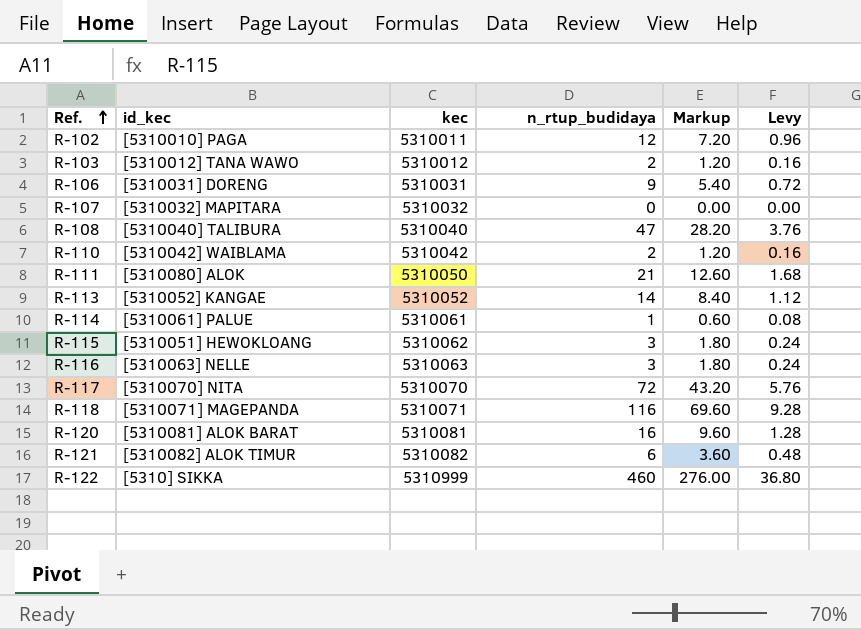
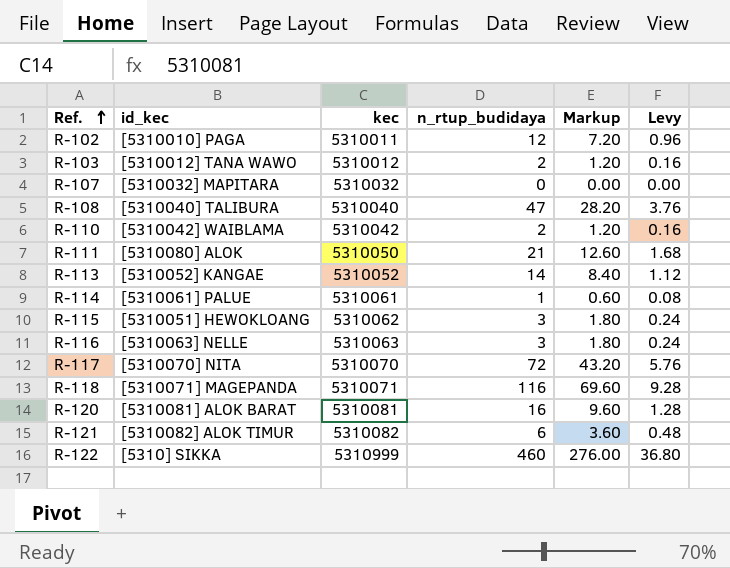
row R-106: [5310031] DORENG | 5310031 | 9 | 5.40 | 0.72 -> none

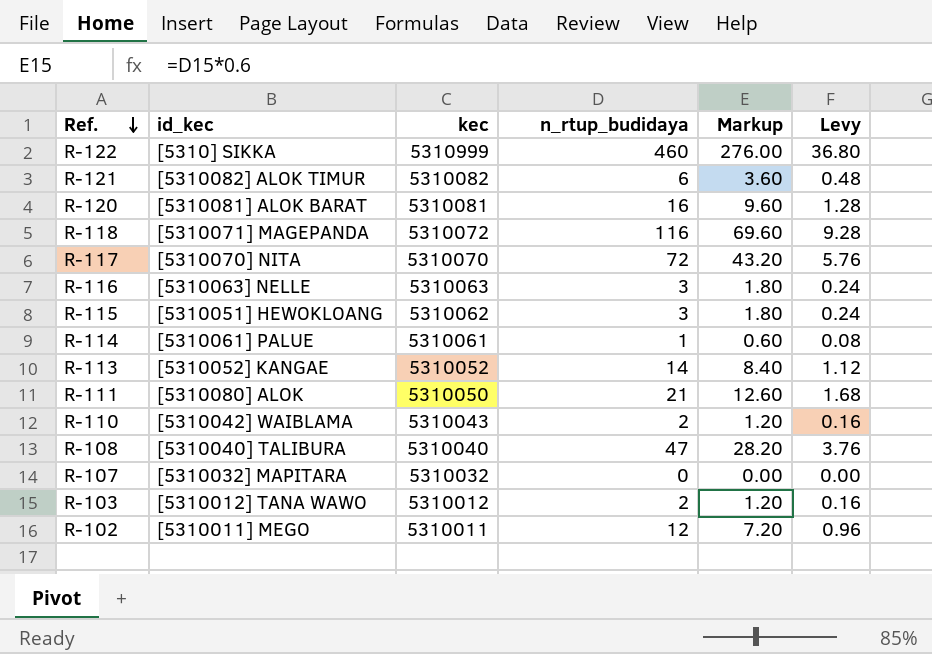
row order: Ref. ascending -> Ref. descending
R-118 | kec: 5310071 -> 5310072
R-110 | kec: 5310042 -> 5310043
R-102 | id_kec: [5310010] PAGA -> [5310011] MEGO

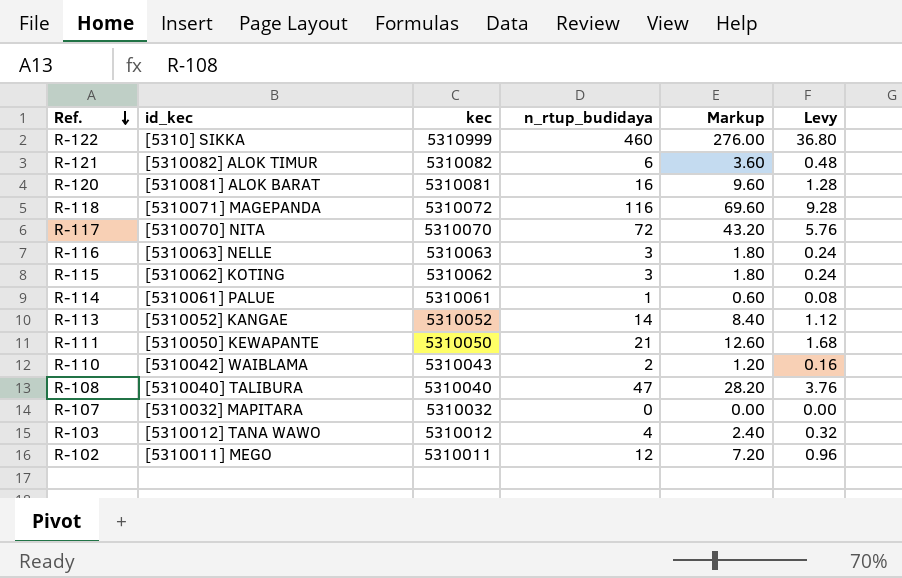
R-115 | id_kec: [5310051] HEWOKLOANG -> [5310062] KOTING
R-111 | id_kec: [5310080] ALOK -> [5310050] KEWAPANTE
R-103 | n_rtup_budidaya: 2 -> 4
R-103 | Markup: 1.20 -> 2.40
R-103 | Levy: 0.16 -> 0.32

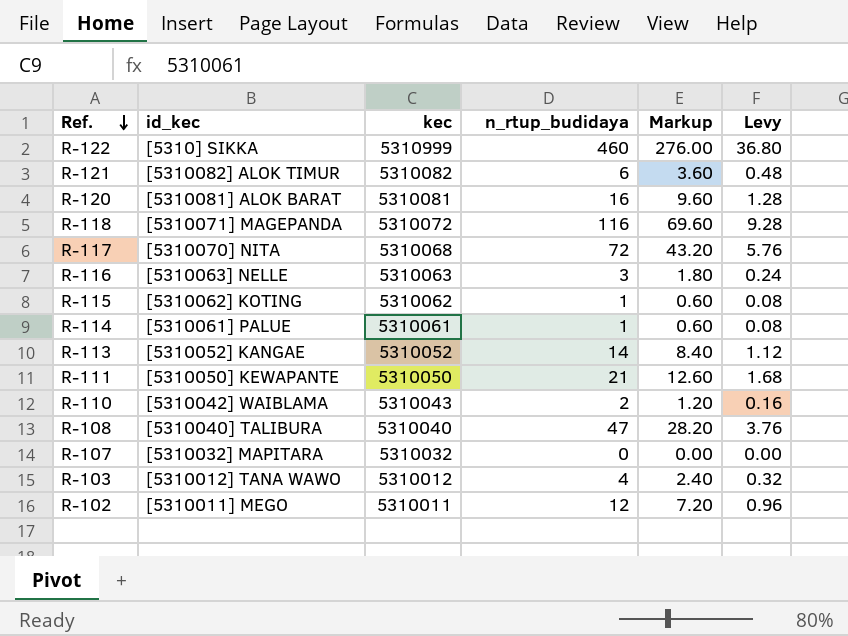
R-117 | kec: 5310070 -> 5310068
R-115 | n_rtup_budidaya: 3 -> 1
R-115 | Markup: 1.80 -> 0.60
R-115 | Levy: 0.24 -> 0.08

